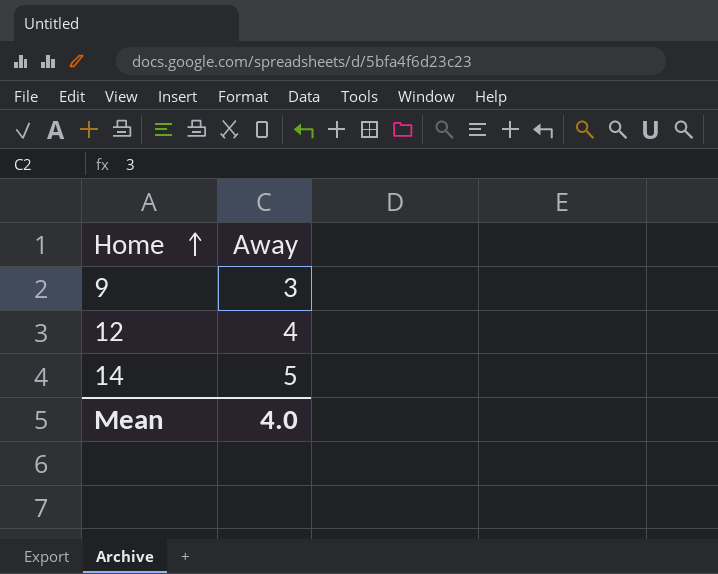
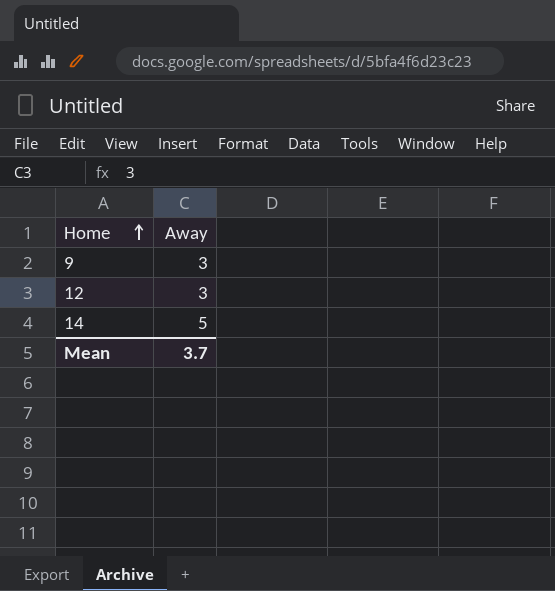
12 | Away: 4 -> 3
Mean | Away: 4.0 -> 3.7

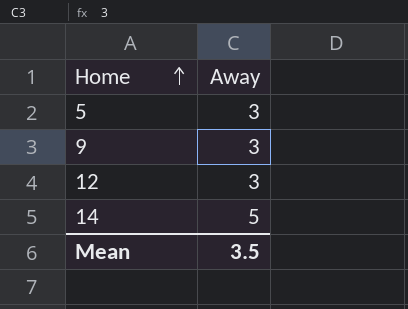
row 5: none -> 3
Mean | Away: 3.7 -> 3.5

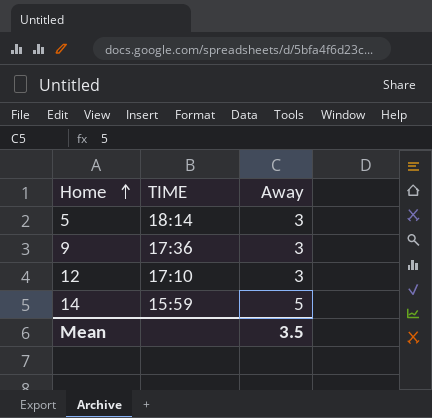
column TIME | position: none -> 2

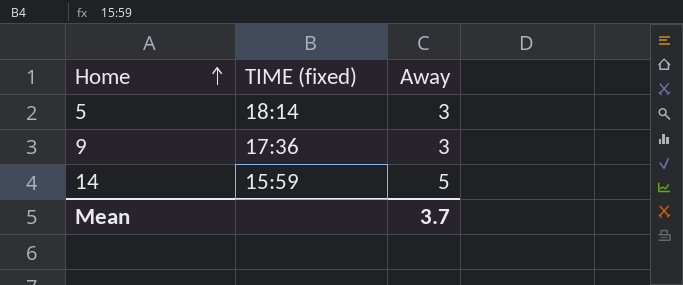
column name: TIME -> TIME (fixed)
row 12: 17:10 | 3 -> none
Mean | Away: 3.5 -> 3.7

